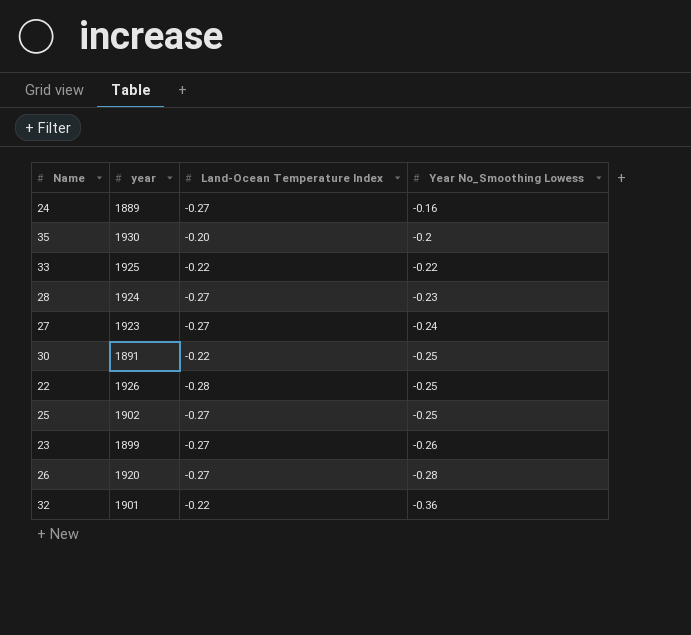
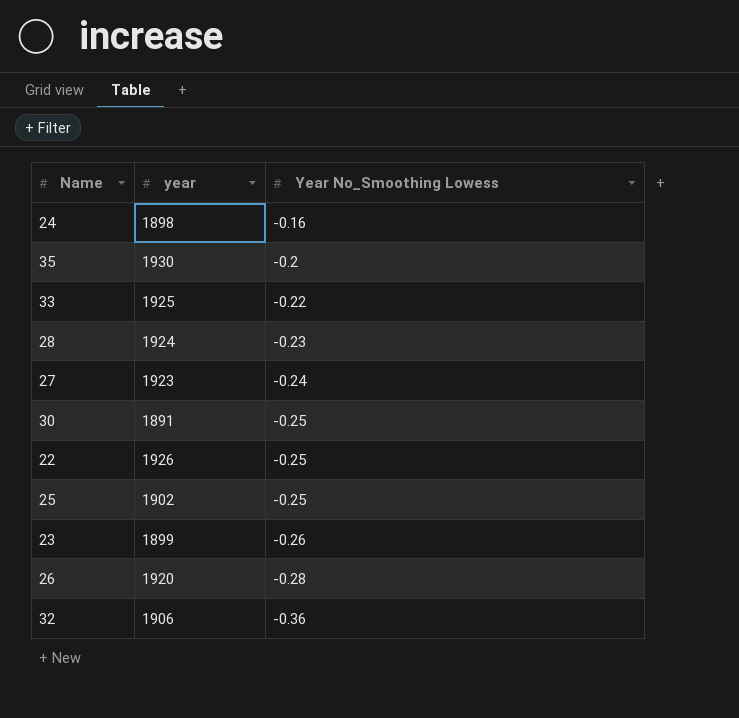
column Land-Ocean Temperature Index | position: 3 -> none
24 | year: 1889 -> 1898
32 | year: 1901 -> 1906

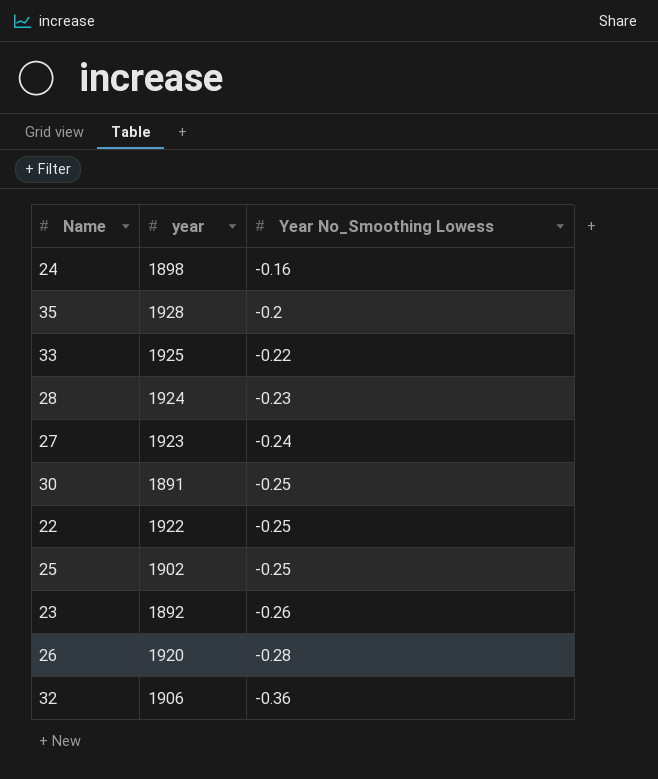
35 | year: 1930 -> 1928
22 | year: 1926 -> 1922
23 | year: 1899 -> 1892

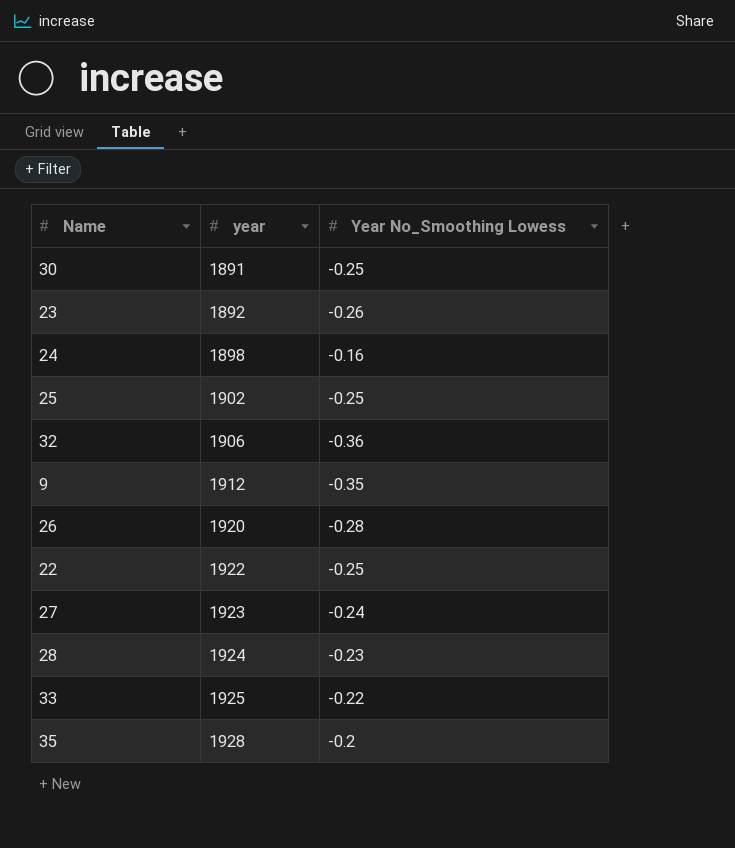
row order: Year No_Smoothing Lowess descending -> year ascending
row 9: none -> 1912 | -0.35

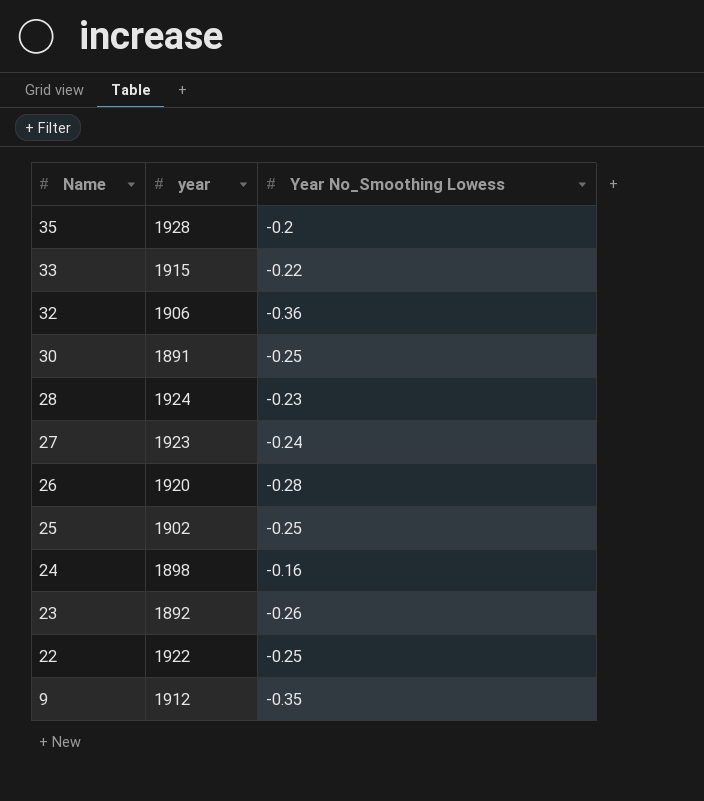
row order: year ascending -> Name descending
33 | year: 1925 -> 1915

